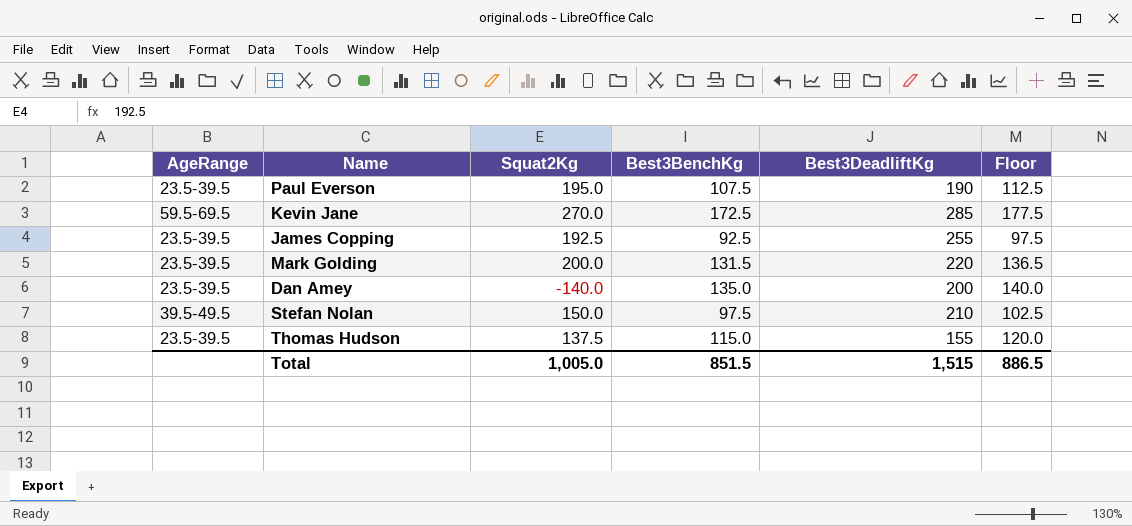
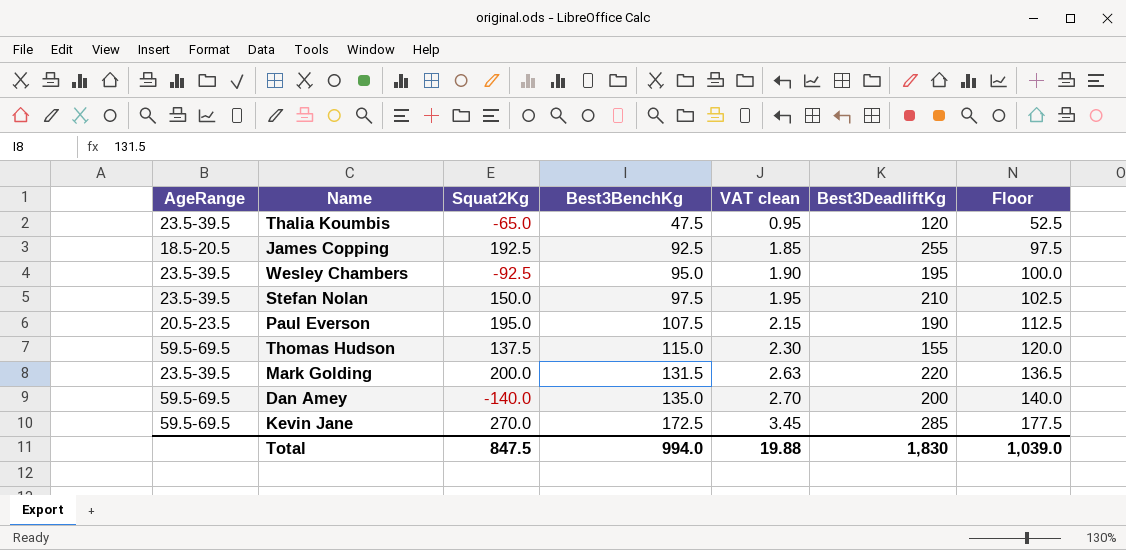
row order: none -> Best3BenchKg ascending
column VAT clean | formula: none -> [Best3BenchKg] * 0.02
row Thalia Koumbis: none -> 23.5-39.5 | -65.0 | 47.5 | 0.95 | 120 | 52.5
James Copping | AgeRange: 23.5-39.5 -> 18.5-20.5
row Wesley Chambers: none -> 23.5-39.5 | -92.5 | 95.0 | 1.90 | 195 | 100.0
Stefan Nolan | AgeRange: 39.5-49.5 -> 23.5-39.5
Paul Everson | AgeRange: 23.5-39.5 -> 20.5-23.5
Thomas Hudson | AgeRange: 23.5-39.5 -> 59.5-69.5
Dan Amey | AgeRange: 23.5-39.5 -> 59.5-69.5
Total | Squat2Kg: 1,005.0 -> 847.5
Total | Best3BenchKg: 851.5 -> 994.0
Total | Best3DeadliftKg: 1,515 -> 1,830
Total | Floor: 886.5 -> 1,039.0

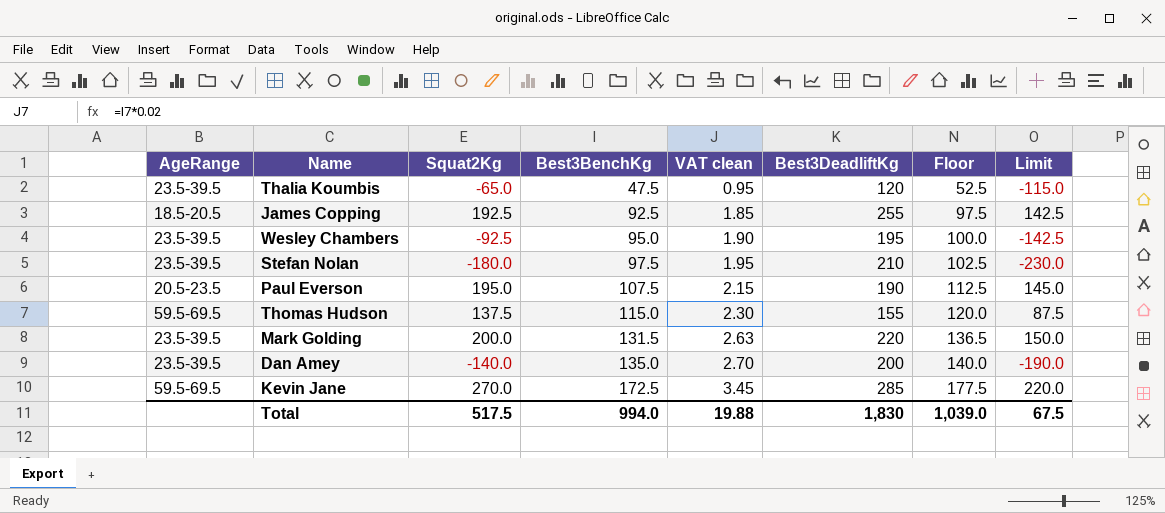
column Limit | formula: none -> [Squat2Kg] - 50
Stefan Nolan | Squat2Kg: 150.0 -> -180.0
Dan Amey | AgeRange: 59.5-69.5 -> 23.5-39.5
Total | Squat2Kg: 847.5 -> 517.5

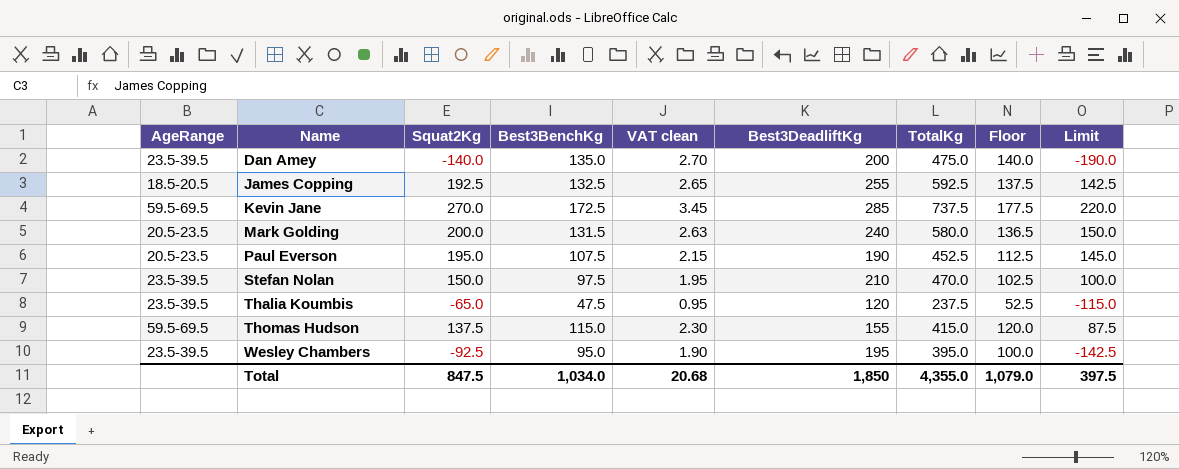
row order: Best3BenchKg ascending -> Name ascending
column TotalKg | position: none -> 7
James Copping | Best3BenchKg: 92.5 -> 132.5
James Copping | VAT clean: 1.85 -> 2.65
James Copping | Floor: 97.5 -> 137.5
Mark Golding | AgeRange: 23.5-39.5 -> 20.5-23.5
Mark Golding | Best3DeadliftKg: 220 -> 240
Stefan Nolan | Squat2Kg: -180.0 -> 150.0
Stefan Nolan | Limit: -230.0 -> 100.0
Total | Squat2Kg: 517.5 -> 847.5
Total | Best3BenchKg: 994.0 -> 1,034.0
Total | VAT clean: 19.88 -> 20.68
Total | Best3DeadliftKg: 1,830 -> 1,850
Total | Floor: 1,039.0 -> 1,079.0
Total | Limit: 67.5 -> 397.5

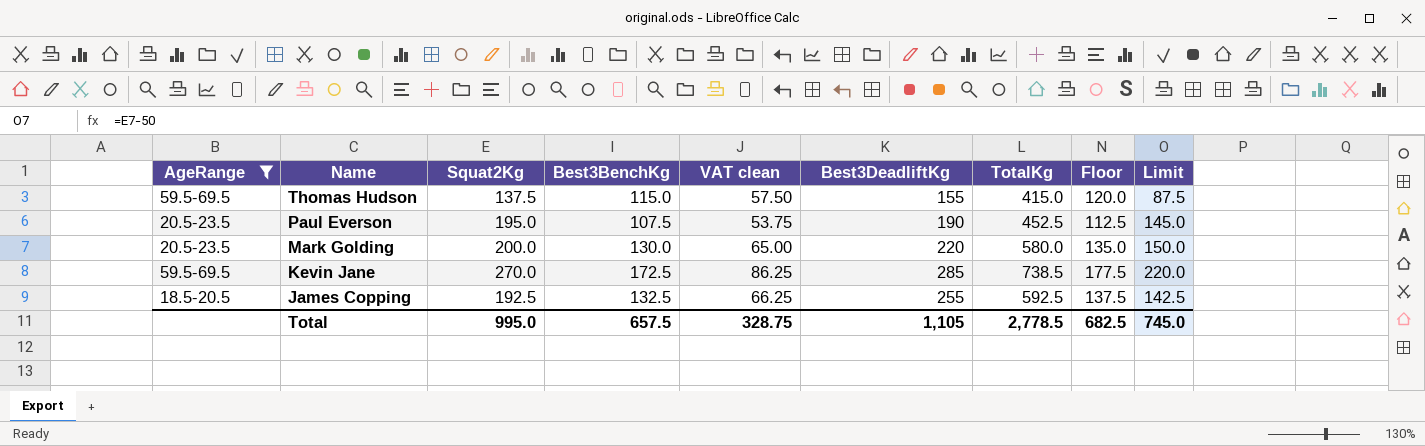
filter: none -> AgeRange != 23.5-39.5
row order: Name ascending -> Name descending
column VAT clean | formula: [Best3BenchKg] * 0.02 -> [Best3BenchKg] * 0.5
Mark Golding | Best3BenchKg: 131.5 -> 130.0
Mark Golding | Best3DeadliftKg: 240 -> 220
Mark Golding | Floor: 136.5 -> 135.0
Kevin Jane | TotalKg: 737.5 -> 738.5
Total | Squat2Kg: 847.5 -> 995.0
Total | Best3BenchKg: 1,034.0 -> 657.5
Total | VAT clean: 20.68 -> 328.75
Total | Best3DeadliftKg: 1,850 -> 1,105
Total | TotalKg: 4,355.0 -> 2,778.5
Total | Floor: 1,079.0 -> 682.5
Total | Limit: 397.5 -> 745.0

